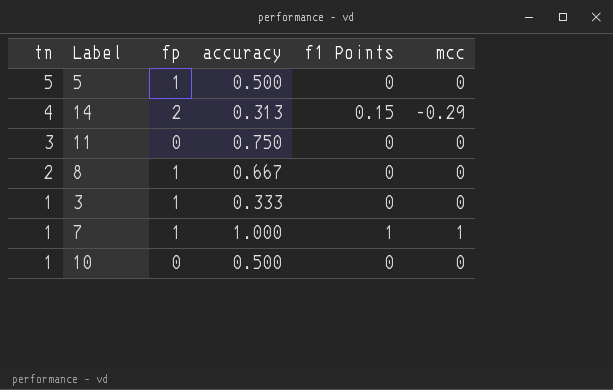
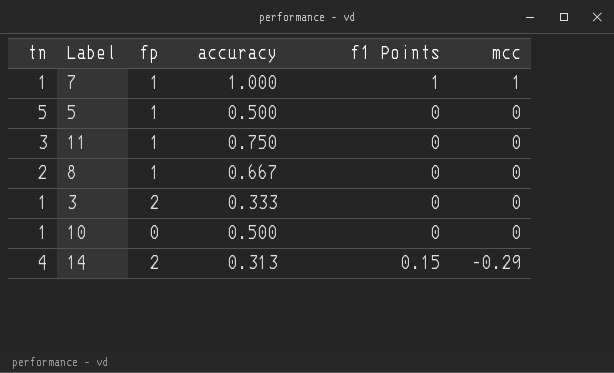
row order: tn descending -> mcc descending
11 | fp: 0 -> 1
3 | fp: 1 -> 2

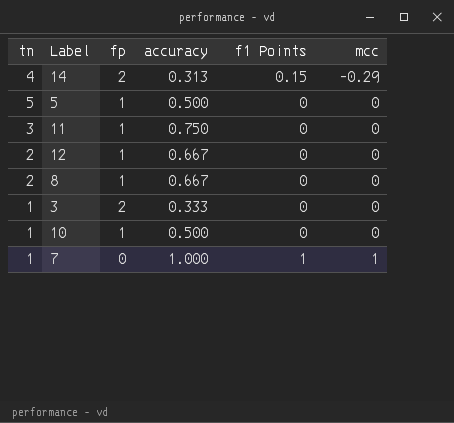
row order: mcc descending -> mcc ascending
row 12: none -> 2 | 1 | 0.667 | 0 | 0
10 | fp: 0 -> 1
7 | fp: 1 -> 0

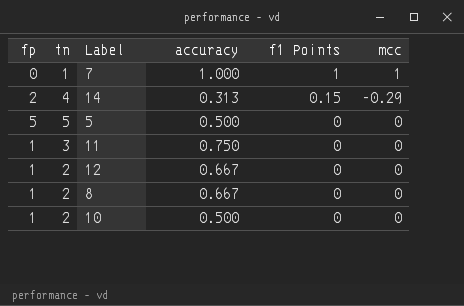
row order: mcc ascending -> f1 Points descending
column fp | position: 3 -> 1
row 3: 1 | 2 | 0.333 | 0 | 0 -> none
5 | fp: 1 -> 5
10 | tn: 1 -> 2

